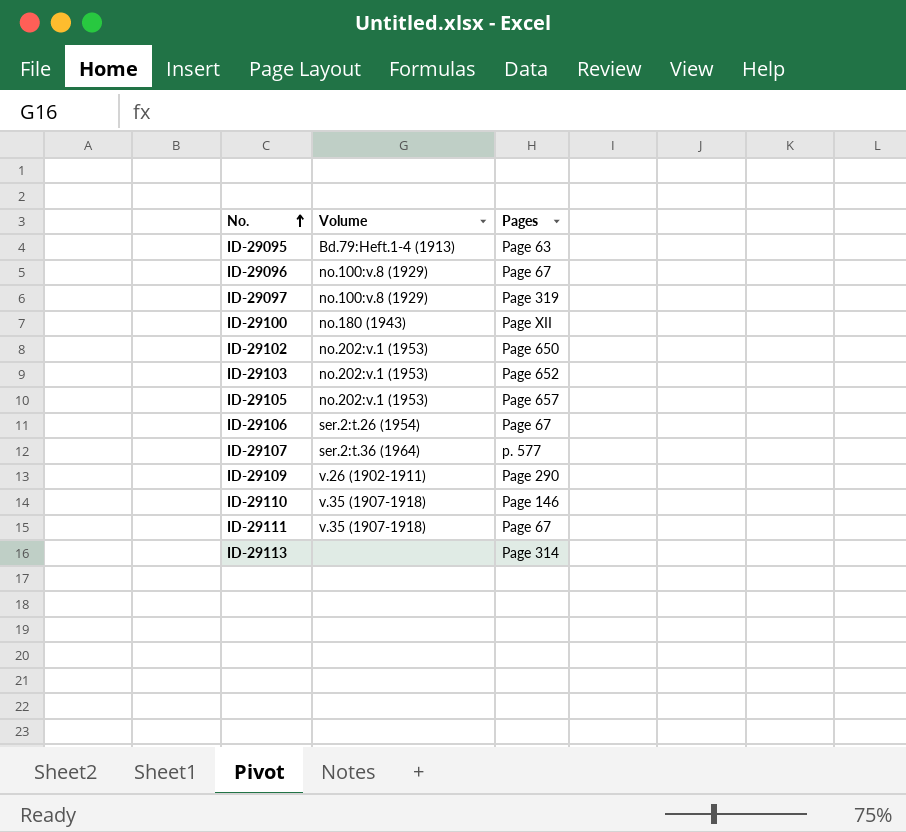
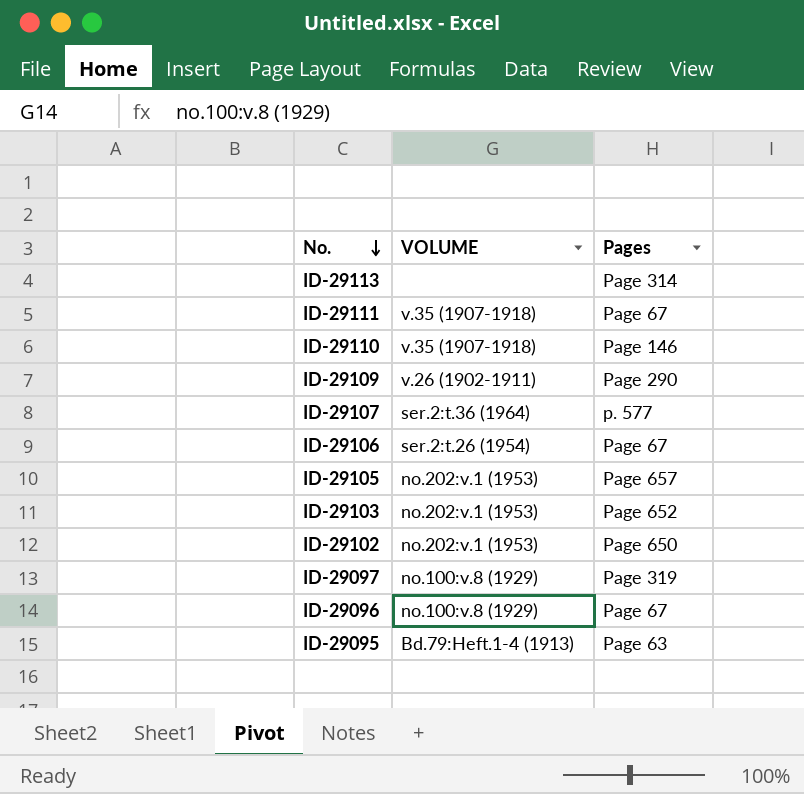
row order: No. ascending -> No. descending
column name: Volume -> VOLUME
row ID-29100: no.180 (1943) | Page XII -> none

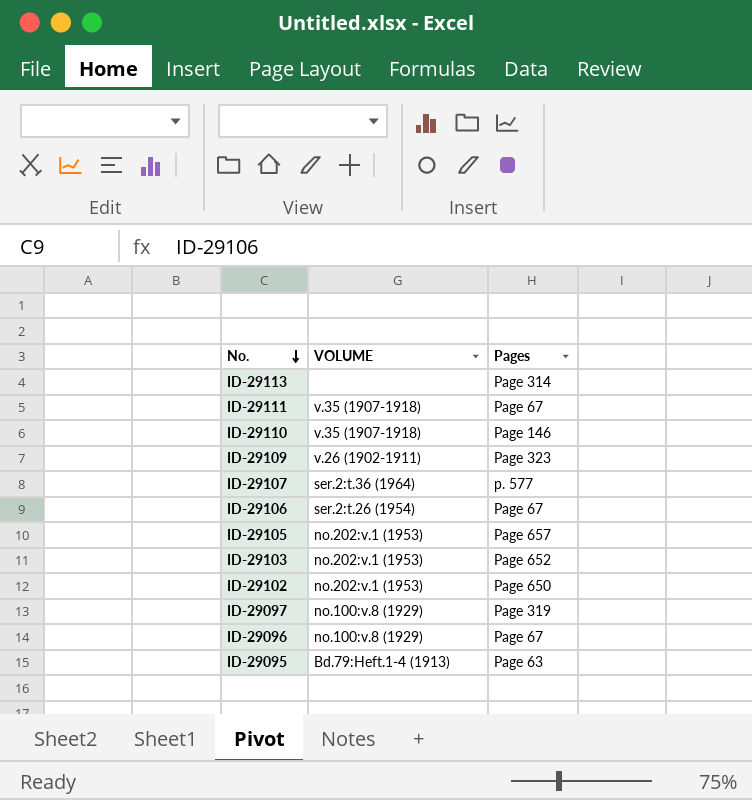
ID-29109 | Pages: Page 290 -> Page 323

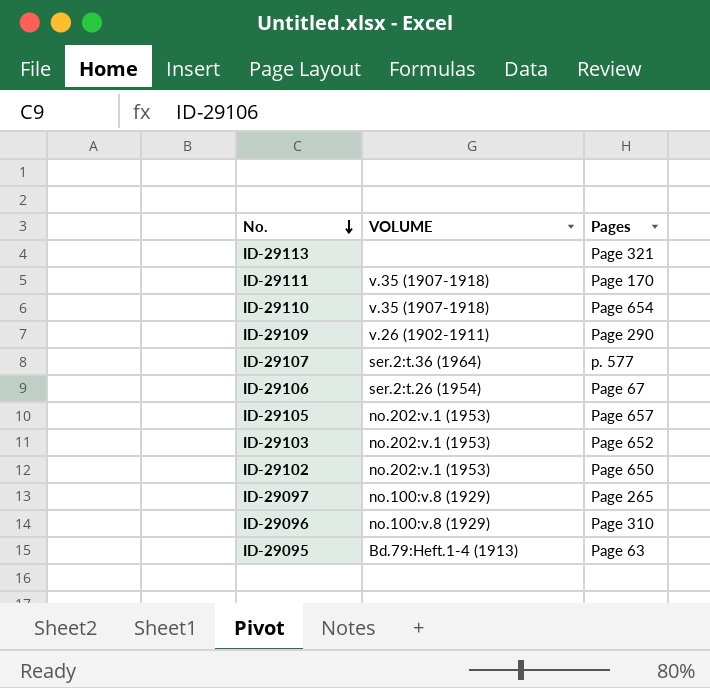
ID-29113 | Pages: Page 314 -> Page 321
ID-29111 | Pages: Page 67 -> Page 170
ID-29110 | Pages: Page 146 -> Page 654
ID-29109 | Pages: Page 323 -> Page 290
ID-29097 | Pages: Page 319 -> Page 265
ID-29096 | Pages: Page 67 -> Page 310

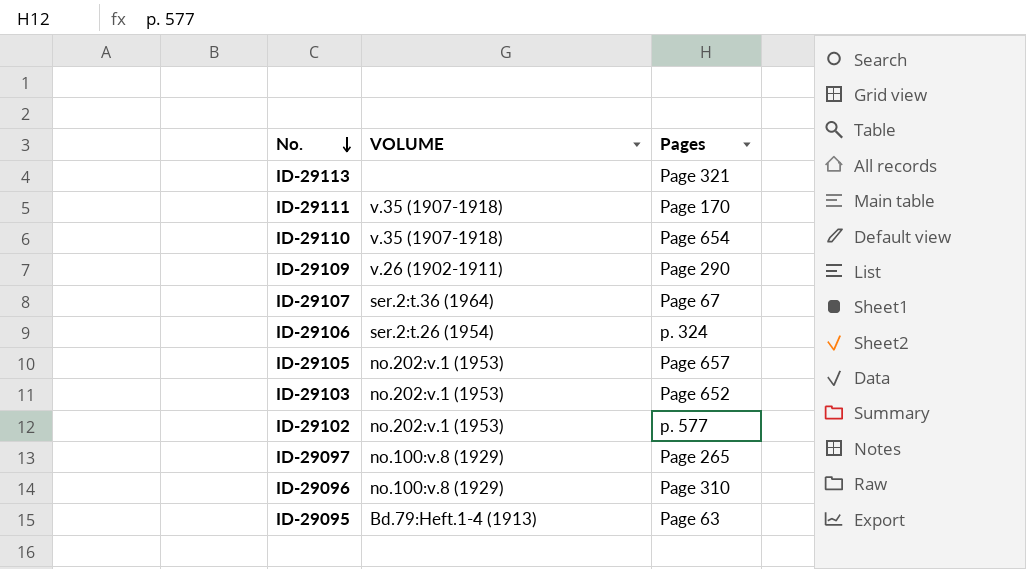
ID-29107 | Pages: p. 577 -> Page 67
ID-29106 | Pages: Page 67 -> p. 324
ID-29102 | Pages: Page 650 -> p. 577

